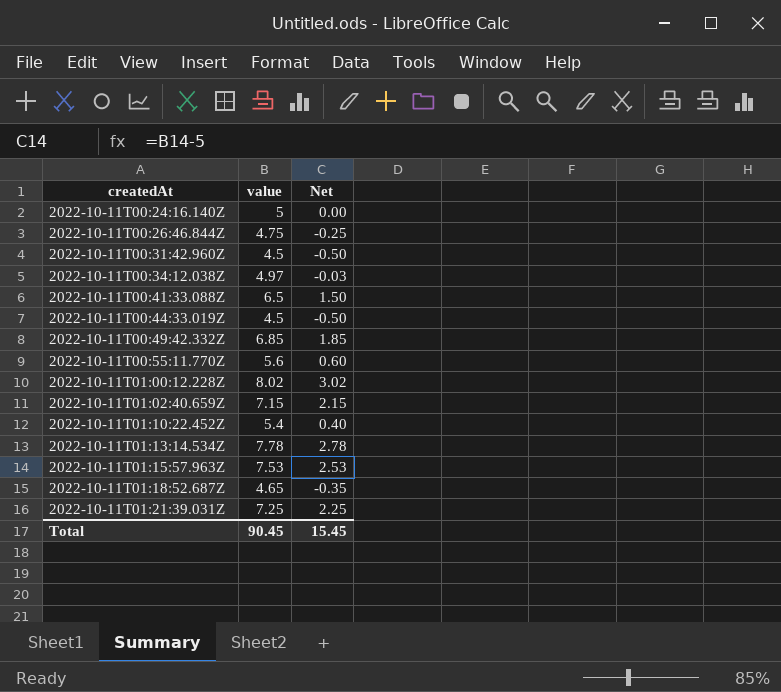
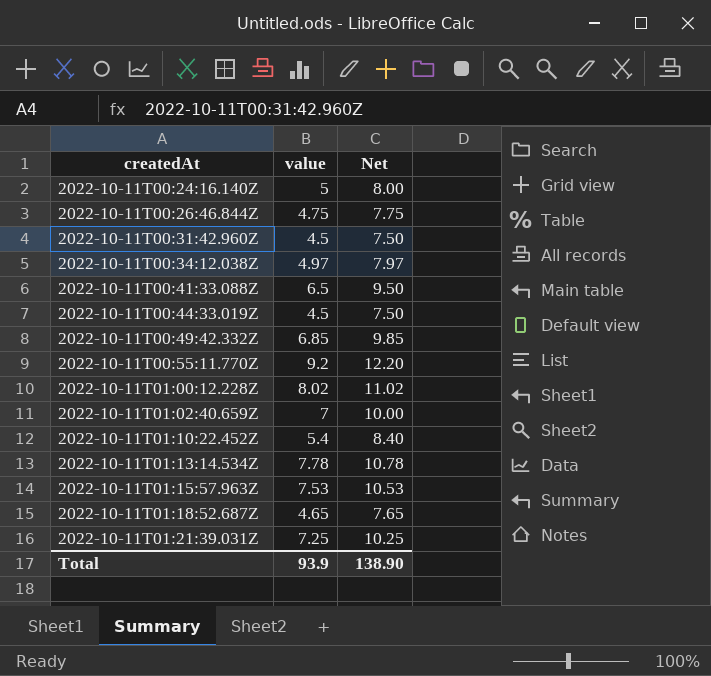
column Net | formula: [value] - 5 -> [value] + 3
2022-10-11T00:55:11.770Z | value: 5.6 -> 9.2
2022-10-11T01:02:40.659Z | value: 7.15 -> 7
Total | value: 90.45 -> 93.9
Total | Net: 15.45 -> 138.90

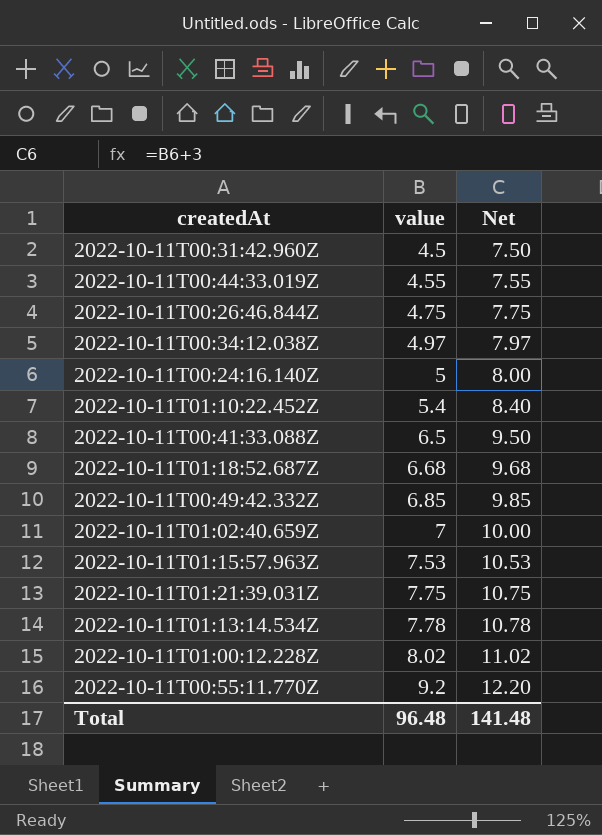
row order: createdAt ascending -> value ascending
2022-10-11T00:44:33.019Z | value: 4.5 -> 4.55
2022-10-11T00:44:33.019Z | Net: 7.50 -> 7.55
2022-10-11T01:18:52.687Z | value: 4.65 -> 6.68
2022-10-11T01:18:52.687Z | Net: 7.65 -> 9.68
2022-10-11T01:21:39.031Z | value: 7.25 -> 7.75
2022-10-11T01:21:39.031Z | Net: 10.25 -> 10.75
Total | value: 93.9 -> 96.48
Total | Net: 138.90 -> 141.48

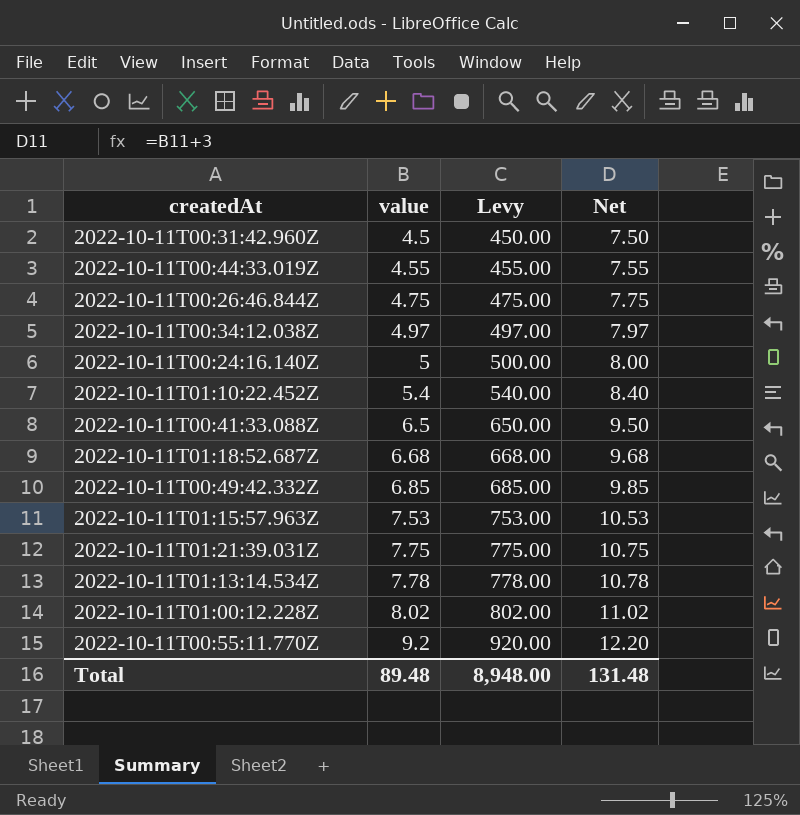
column Levy | formula: none -> [value] * 100
row 2022-10-11T01:02:40.659Z: 7 | 10.00 -> none
Total | value: 96.48 -> 89.48
Total | Net: 141.48 -> 131.48

